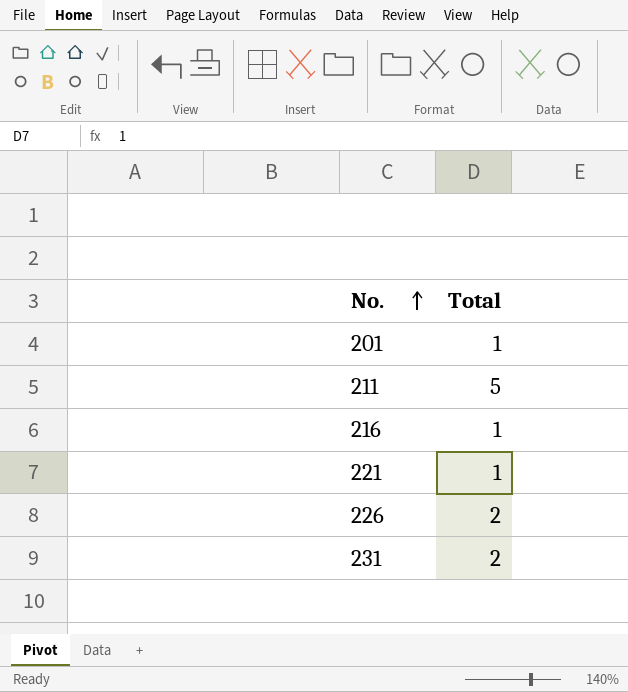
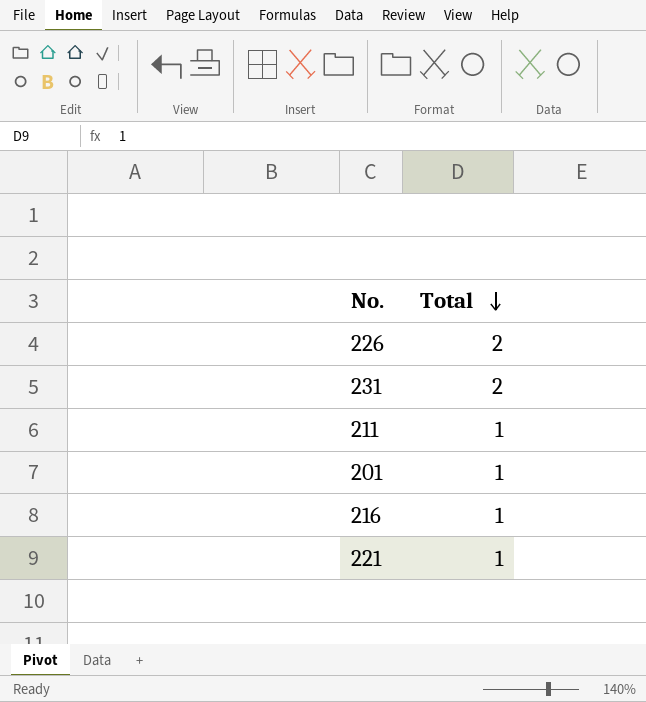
row order: No. ascending -> Total descending
211 | Total: 5 -> 1

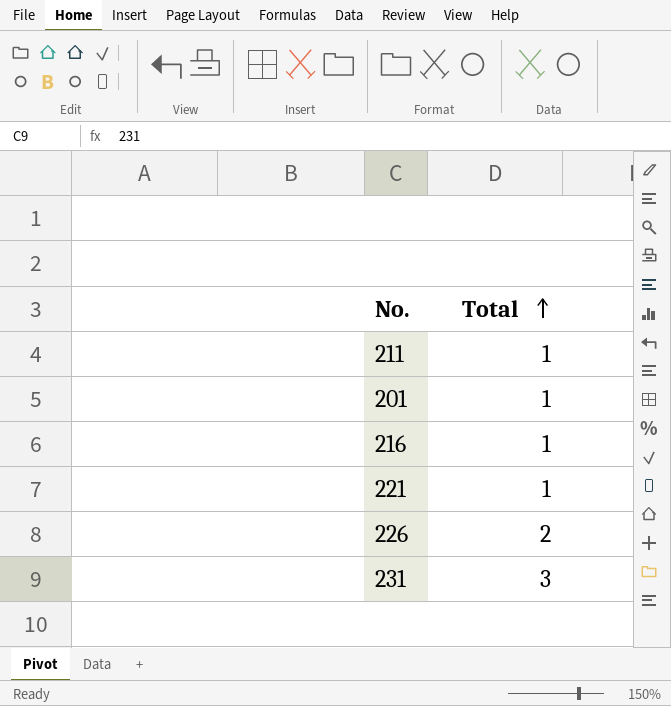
row order: Total descending -> Total ascending
231 | Total: 2 -> 3

